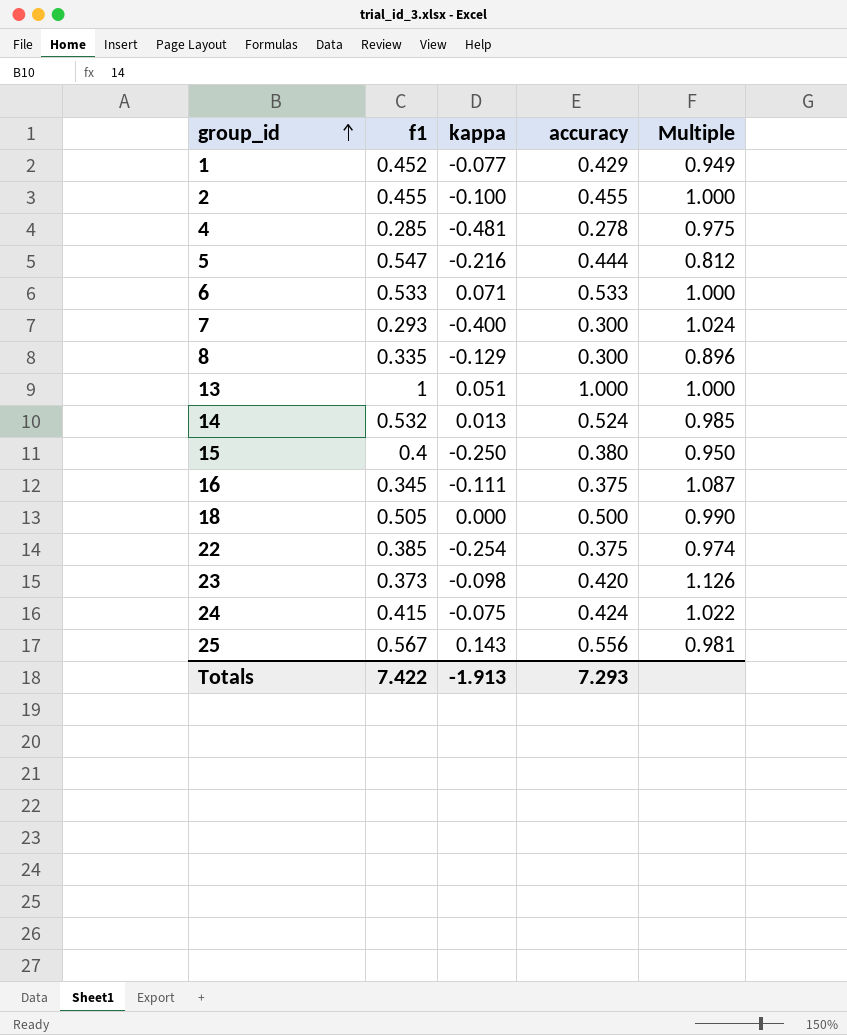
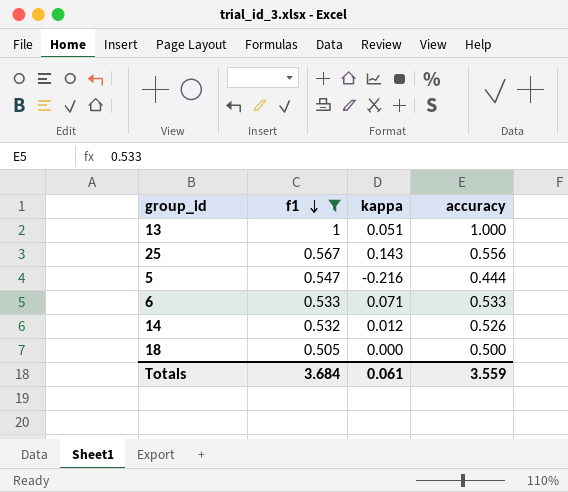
filter: none -> f1 >= 0.505
row order: group_id ascending -> f1 descending
column Multiple | formula: [accuracy] / [f1] -> none
14 | kappa: 0.013 -> 0.012
14 | accuracy: 0.524 -> 0.526
Totals | f1: 7.422 -> 3.684
Totals | kappa: -1.913 -> 0.061
Totals | accuracy: 7.293 -> 3.559

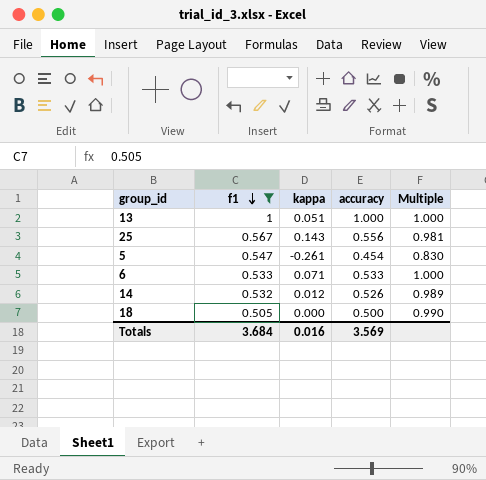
column Multiple | formula: none -> [accuracy] / [f1]
5 | kappa: -0.216 -> -0.261
5 | accuracy: 0.444 -> 0.454
Totals | kappa: 0.061 -> 0.016
Totals | accuracy: 3.559 -> 3.569

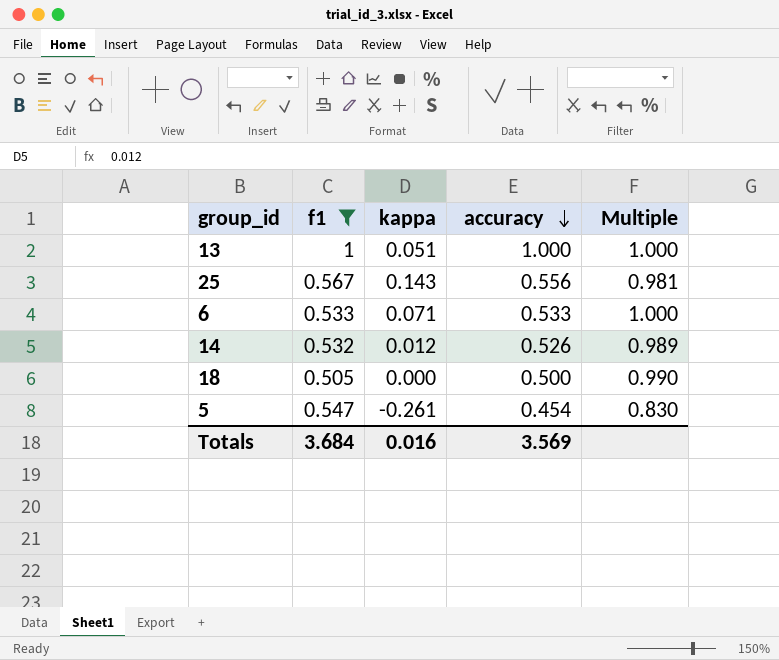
row order: f1 descending -> accuracy descending

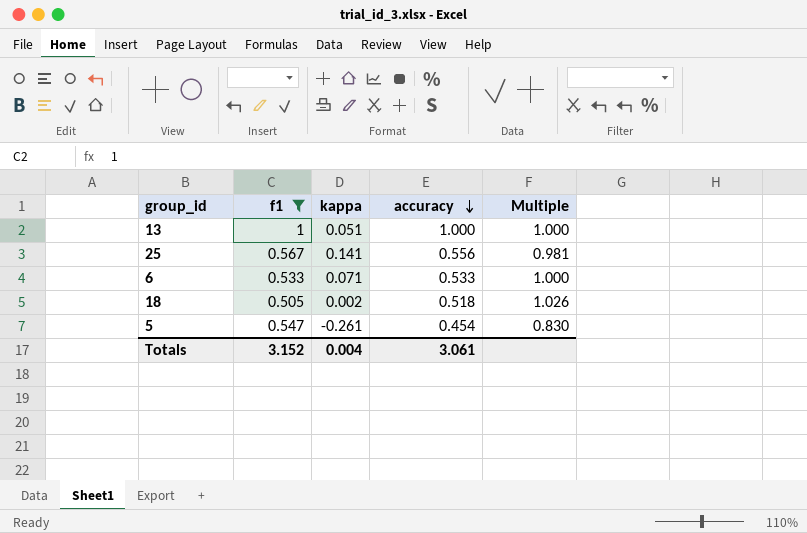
row 14: 0.532 | 0.012 | 0.526 | 0.989 -> none
25 | kappa: 0.143 -> 0.141
18 | kappa: 0.000 -> 0.002
18 | accuracy: 0.500 -> 0.518
18 | Multiple: 0.990 -> 1.026
Totals | f1: 3.684 -> 3.152
Totals | kappa: 0.016 -> 0.004
Totals | accuracy: 3.569 -> 3.061

